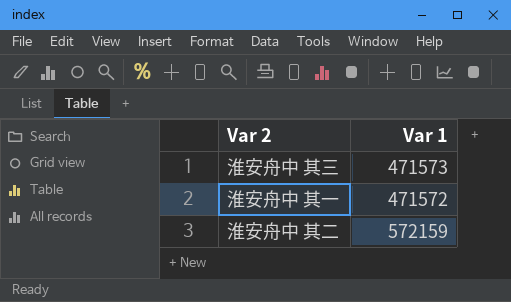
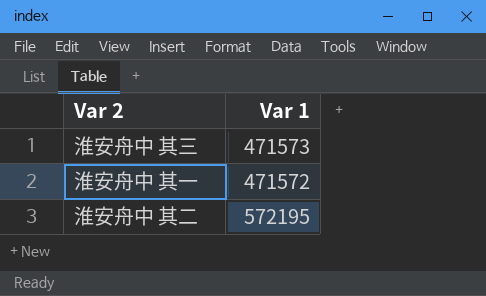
淮安舟中 其二 | Var 1: 572159 -> 572195

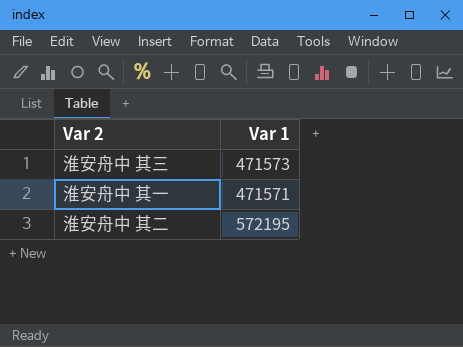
淮安舟中 其一 | Var 1: 471572 -> 471571

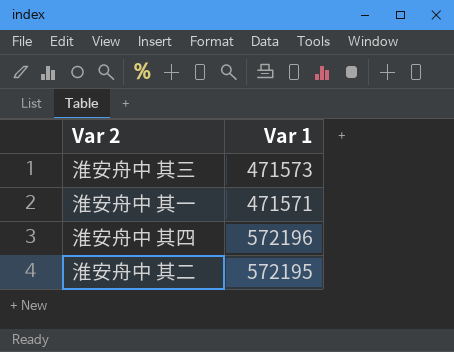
row 淮安舟中 其四: none -> 572196

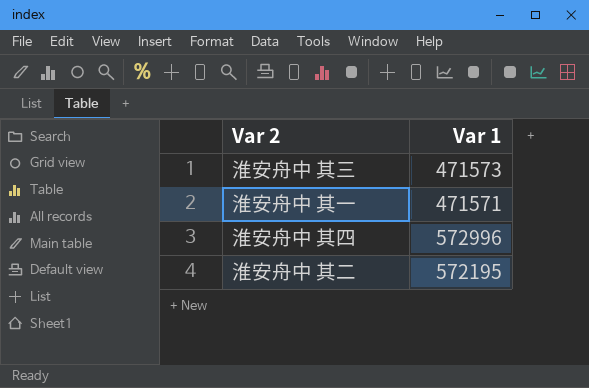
淮安舟中 其四 | Var 1: 572196 -> 572996

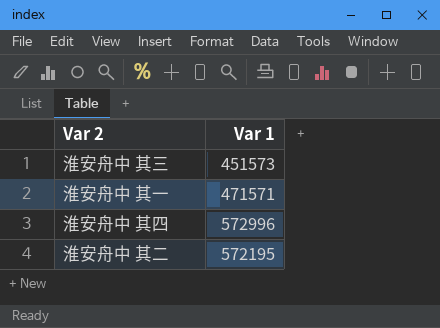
淮安舟中 其三 | Var 1: 471573 -> 451573

